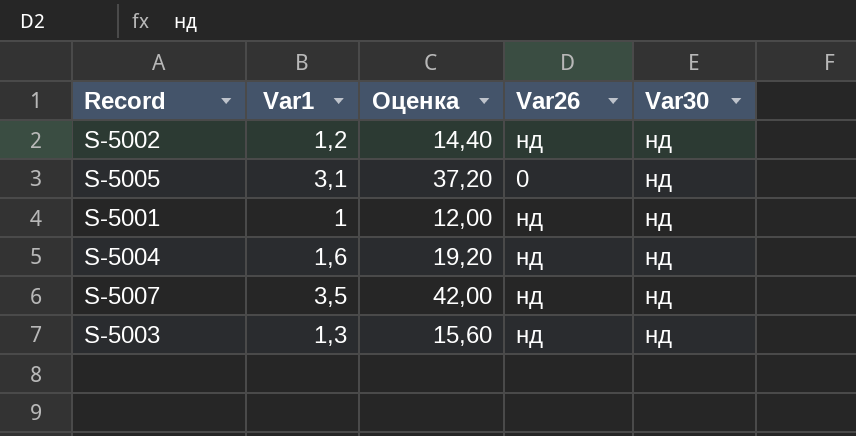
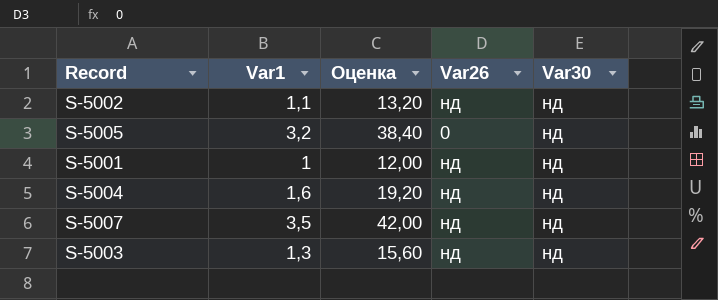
S-5002 | Var1: 1,2 -> 1,1
S-5002 | Оценка: 14,40 -> 13,20
S-5005 | Var1: 3,1 -> 3,2
S-5005 | Оценка: 37,20 -> 38,40

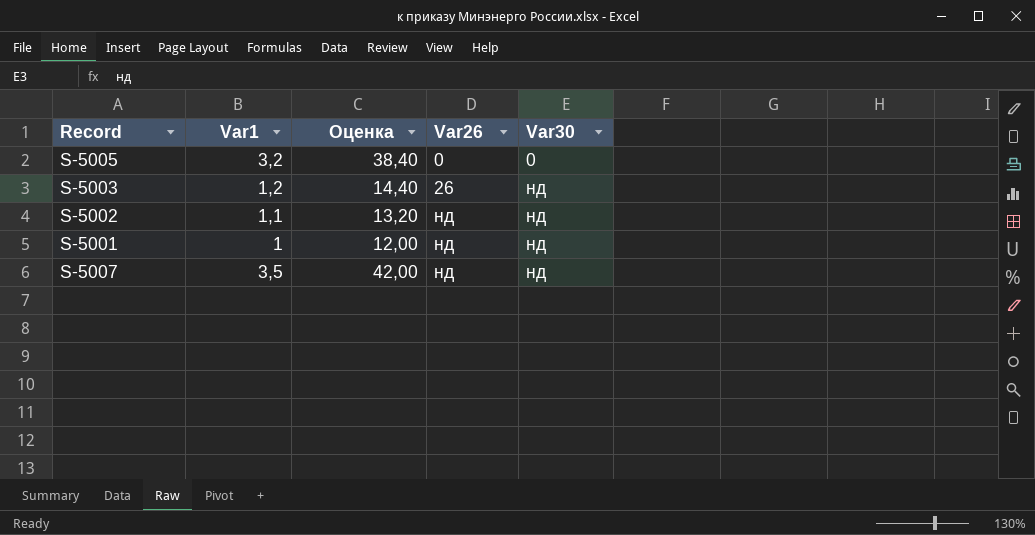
row order: none -> Var26 ascending
row S-5004: 1,6 | 19,20 | нд | нд -> none
S-5005 | Var30: нд -> 0
S-5003 | Var1: 1,3 -> 1,2
S-5003 | Оценка: 15,60 -> 14,40
S-5003 | Var26: нд -> 26

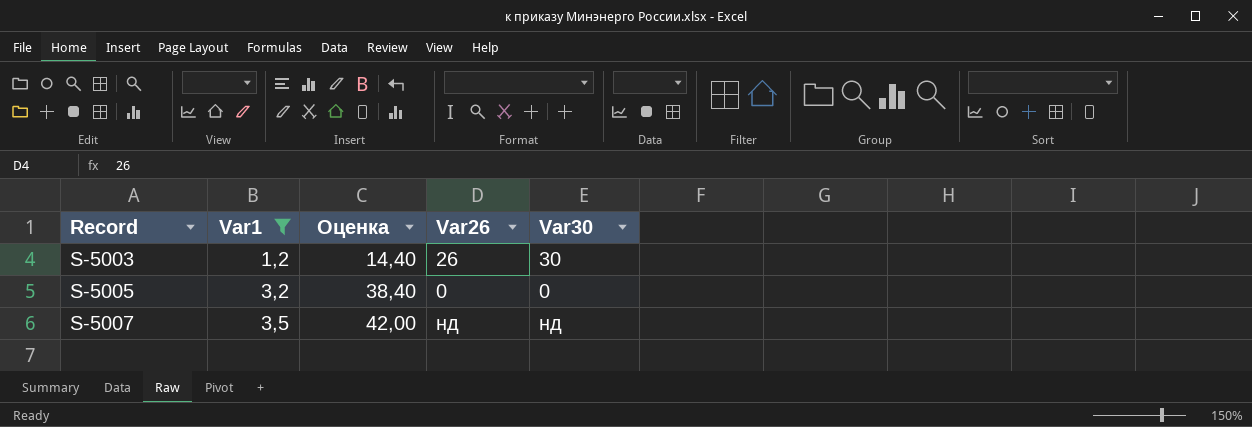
filter: none -> Var1 >= 1,2
row order: Var26 ascending -> Record ascending
S-5003 | Var30: нд -> 30

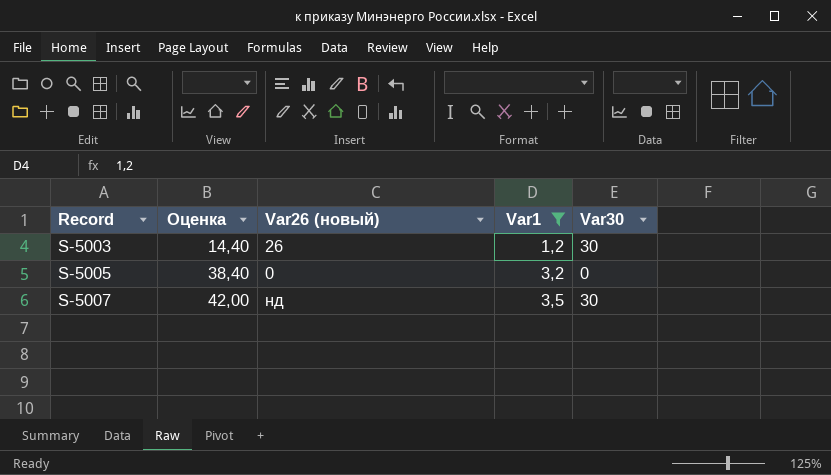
column name: Var26 -> Var26 (новый)
column Var1 | position: 2 -> 4
S-5007 | Var30: нд -> 30

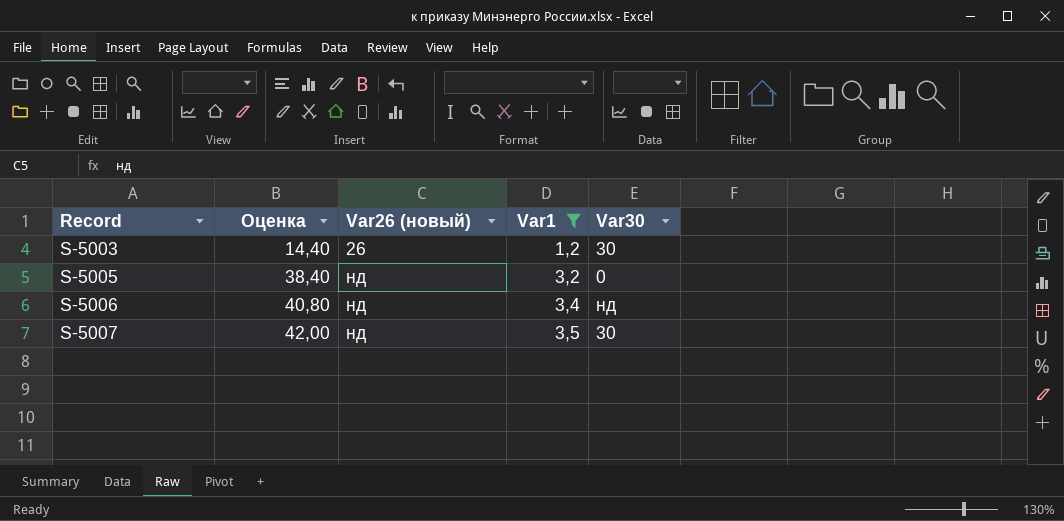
S-5005 | Var26 (новый): 0 -> нд
row S-5006: none -> 40,80 | нд | 3,4 | нд

